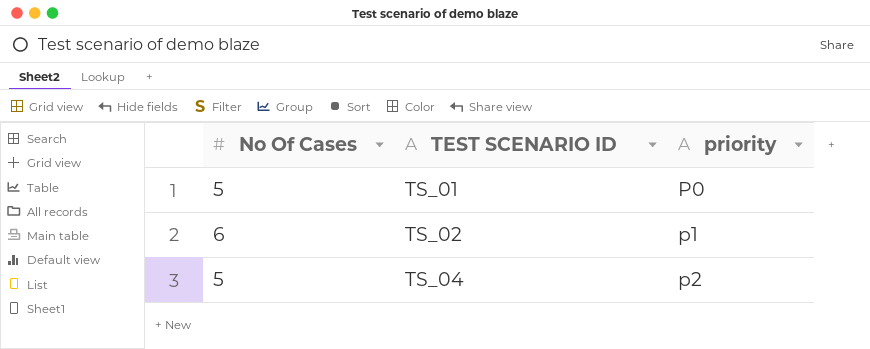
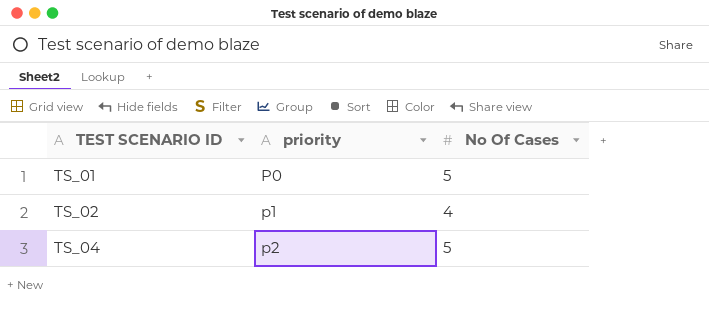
column No Of Cases | position: 1 -> 3
TS_02 | No Of Cases: 6 -> 4

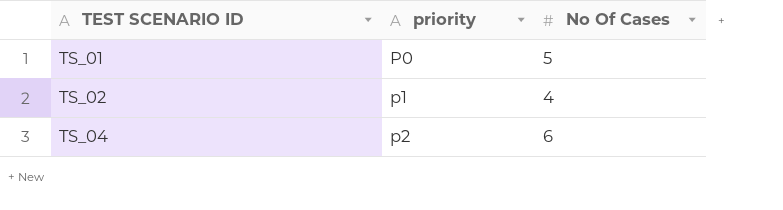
TS_04 | No Of Cases: 5 -> 6

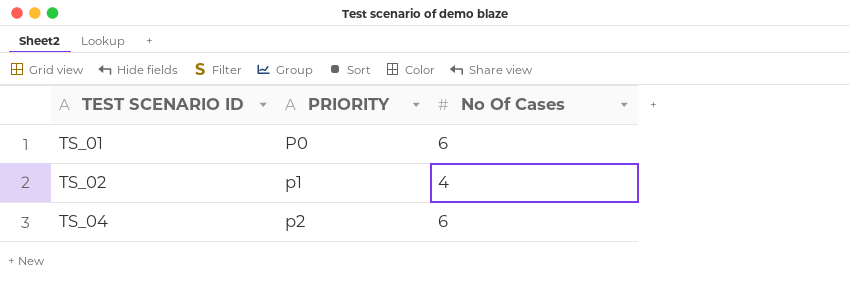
column name: priority -> PRIORITY
TS_01 | No Of Cases: 5 -> 6

